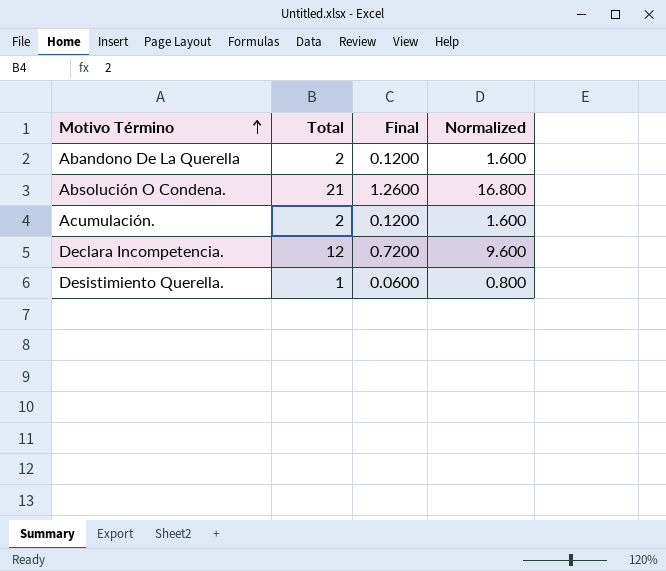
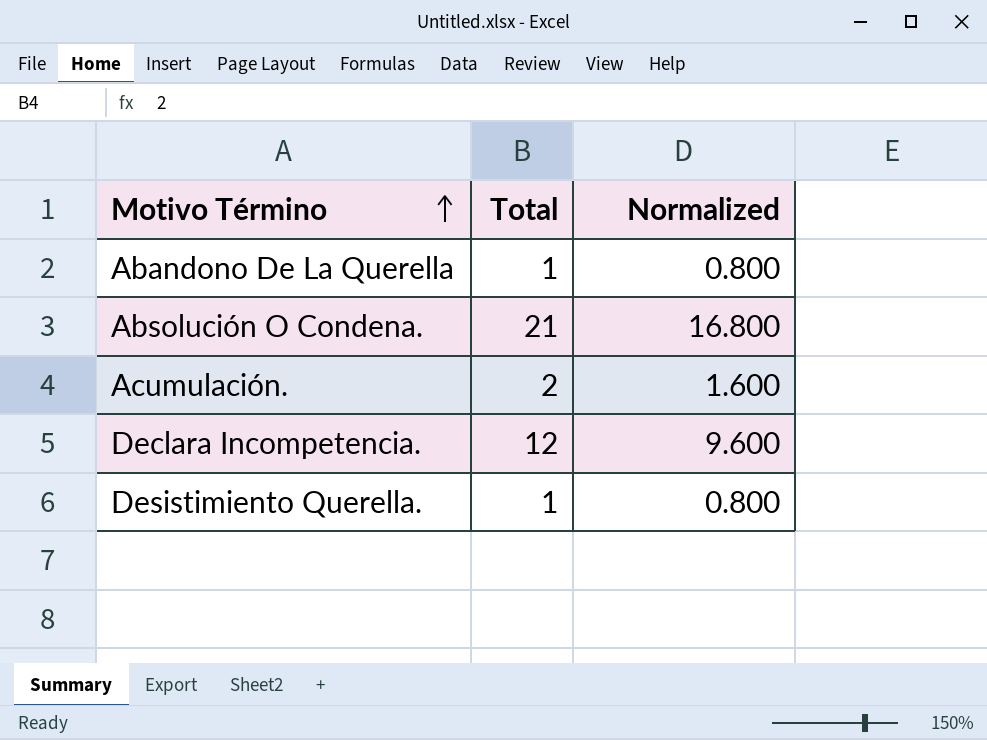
column Final | formula: [Total] * 0.06 -> none
Abandono De La Querella | Total: 2 -> 1
Abandono De La Querella | Normalized: 1.600 -> 0.800

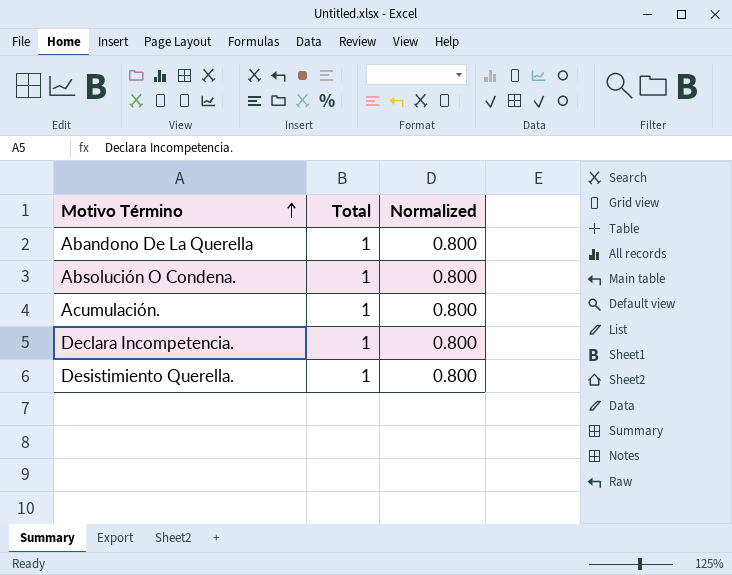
Absolución O Condena. | Total: 21 -> 1
Absolución O Condena. | Normalized: 16.800 -> 0.800
Acumulación. | Total: 2 -> 1
Acumulación. | Normalized: 1.600 -> 0.800
Declara Incompetencia. | Total: 12 -> 1
Declara Incompetencia. | Normalized: 9.600 -> 0.800

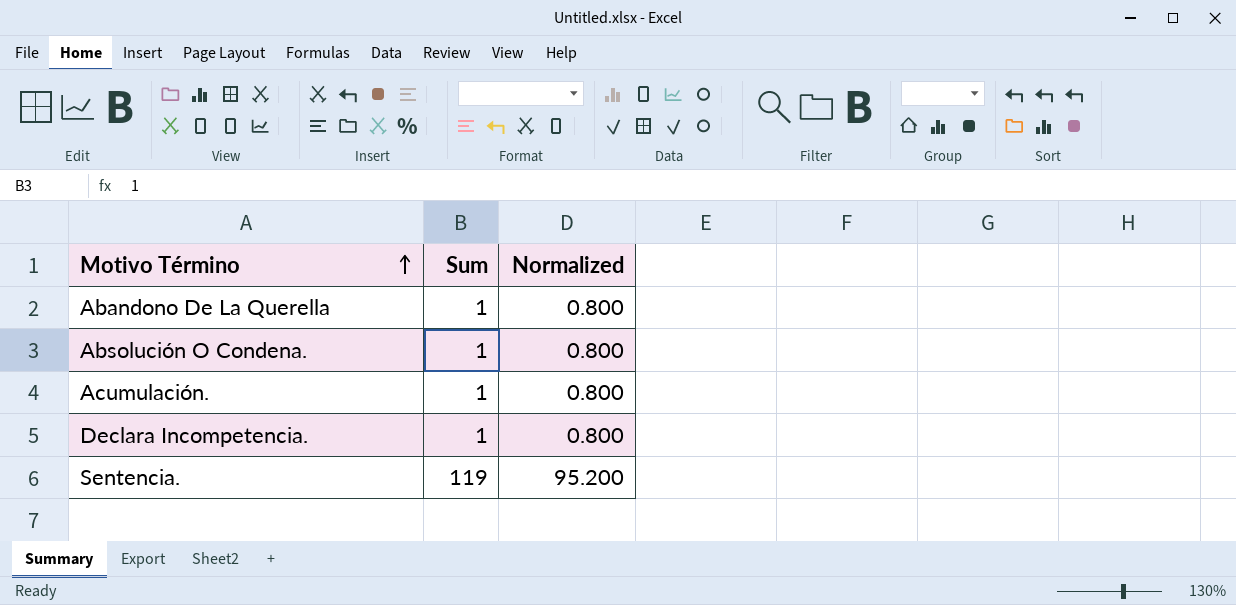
column name: Total -> Sum
row Desistimiento Querella.: 1 | 0.800 -> none
row Sentencia.: none -> 119 | 95.200

